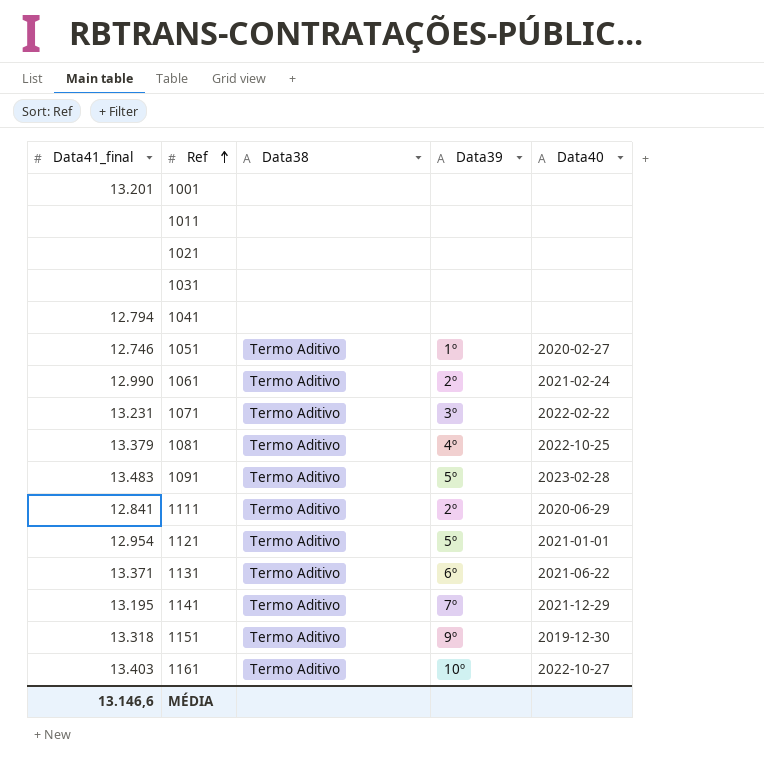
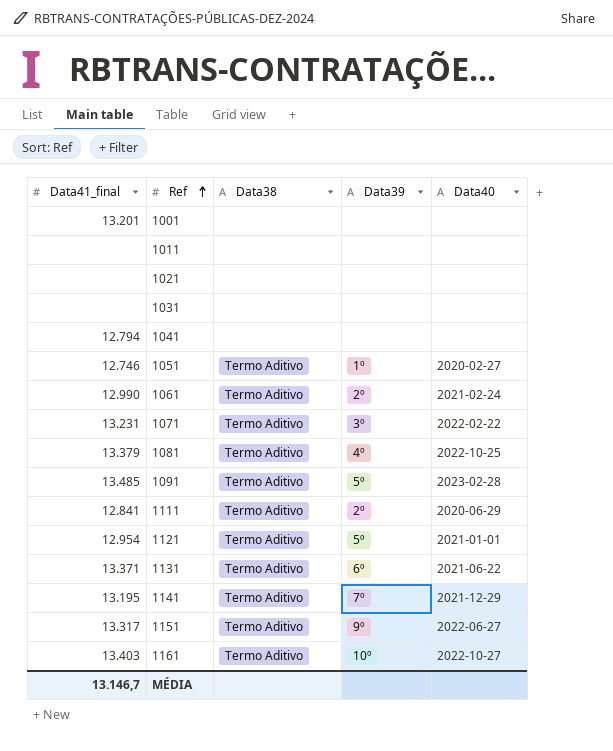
1091 | Data41_final: 13.483 -> 13.485
1151 | Data41_final: 13.318 -> 13.317
1151 | Data40: 2019-12-30 -> 2022-06-27
MÉDIA | Data41_final: 13.146,6 -> 13.146,7

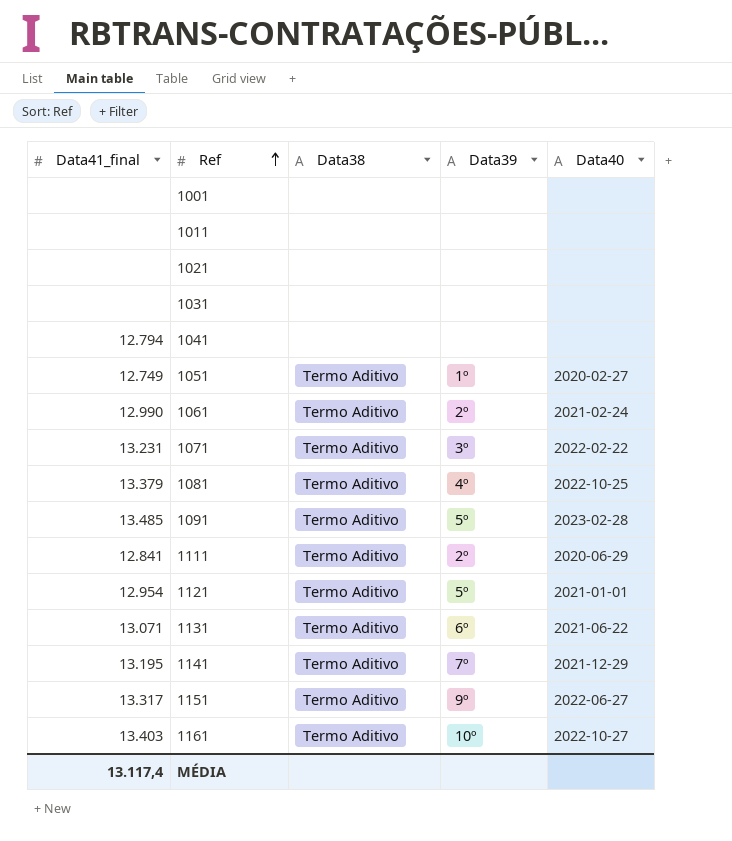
1001 | Data41_final: 13.201 -> none
1051 | Data41_final: 12.746 -> 12.749
1131 | Data41_final: 13.371 -> 13.071
MÉDIA | Data41_final: 13.146,7 -> 13.117,4

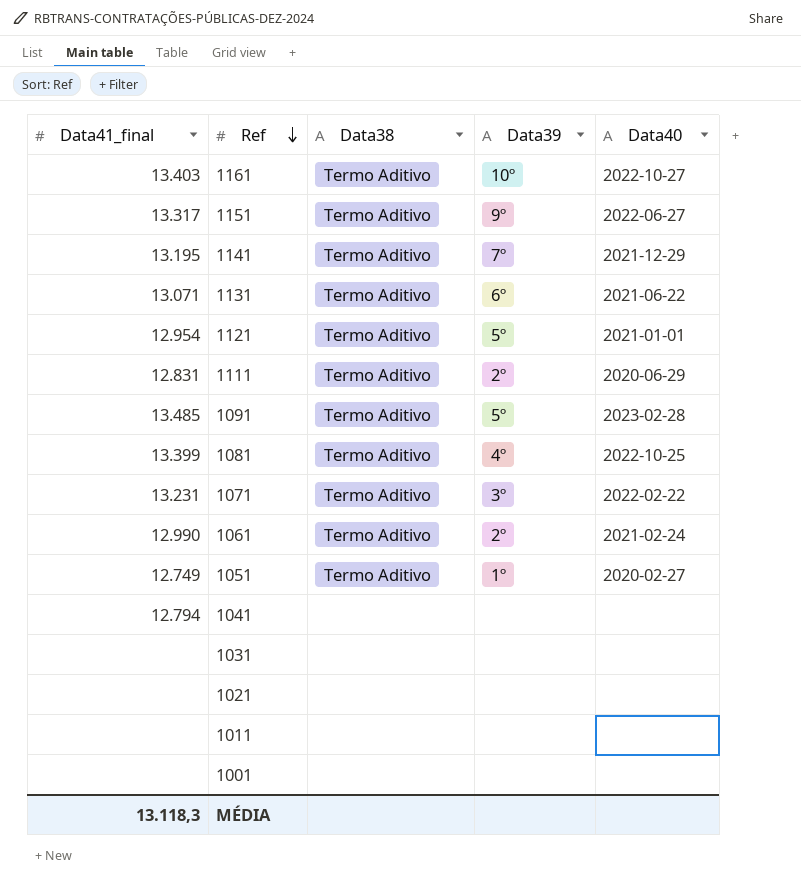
row order: Ref ascending -> Ref descending
1111 | Data41_final: 12.841 -> 12.831
1081 | Data41_final: 13.379 -> 13.399
MÉDIA | Data41_final: 13.117,4 -> 13.118,3

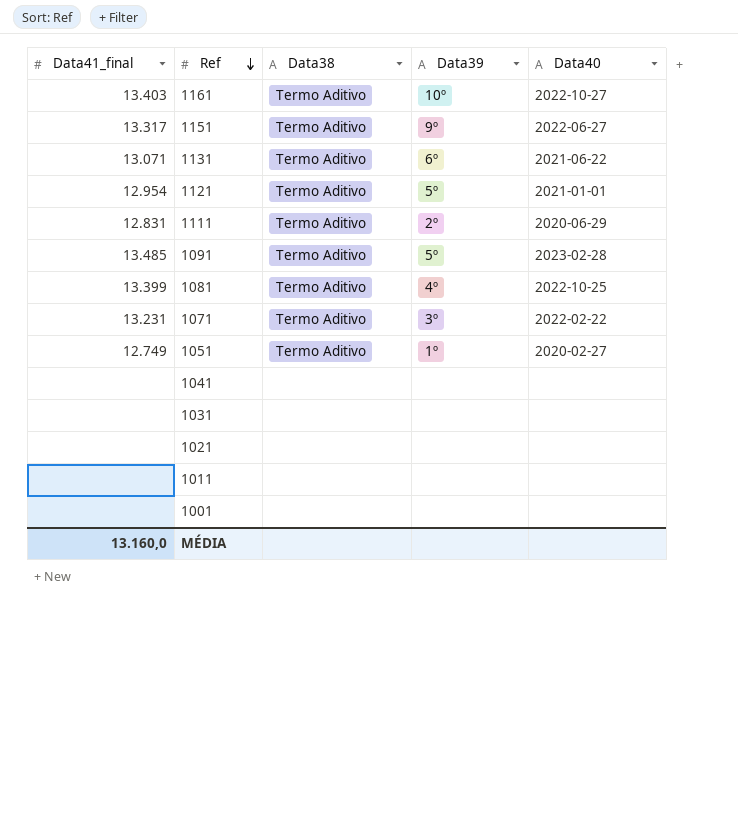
row 1141: 13.195 | Termo Aditivo | 7º | 2021-12-29 -> none
row 1061: 12.990 | Termo Aditivo | 2º | 2021-02-24 -> none
1041 | Data41_final: 12.794 -> none
MÉDIA | Data41_final: 13.118,3 -> 13.160,0

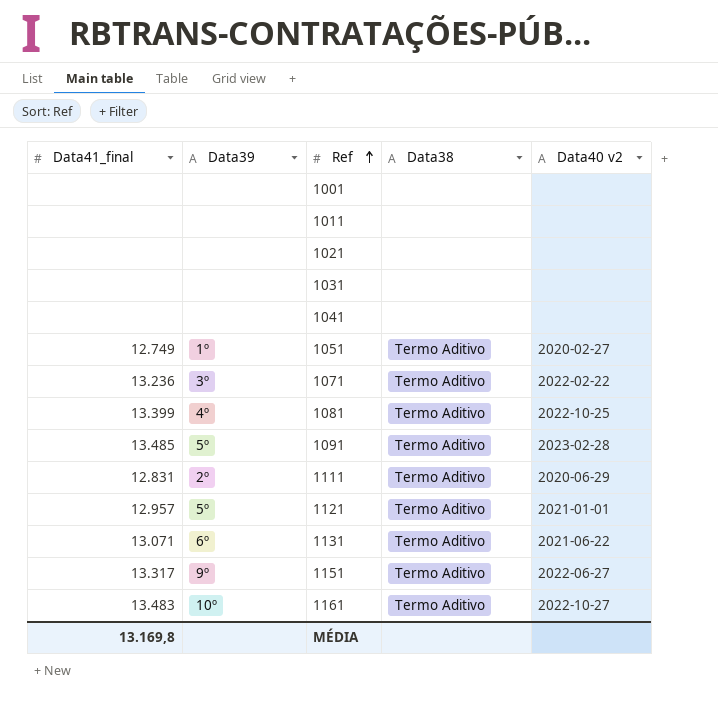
row order: Ref descending -> Ref ascending
column Data39 | position: 4 -> 2
column name: Data40 -> Data40 v2
1071 | Data41_final: 13.231 -> 13.236
1121 | Data41_final: 12.954 -> 12.957
1161 | Data41_final: 13.403 -> 13.483
MÉDIA | Data41_final: 13.160,0 -> 13.169,8

